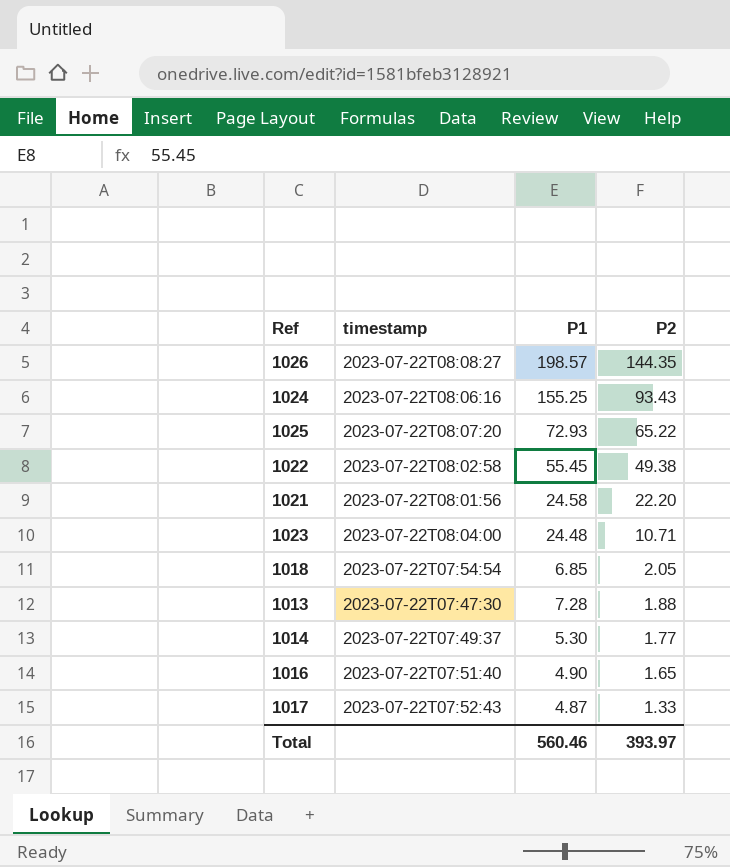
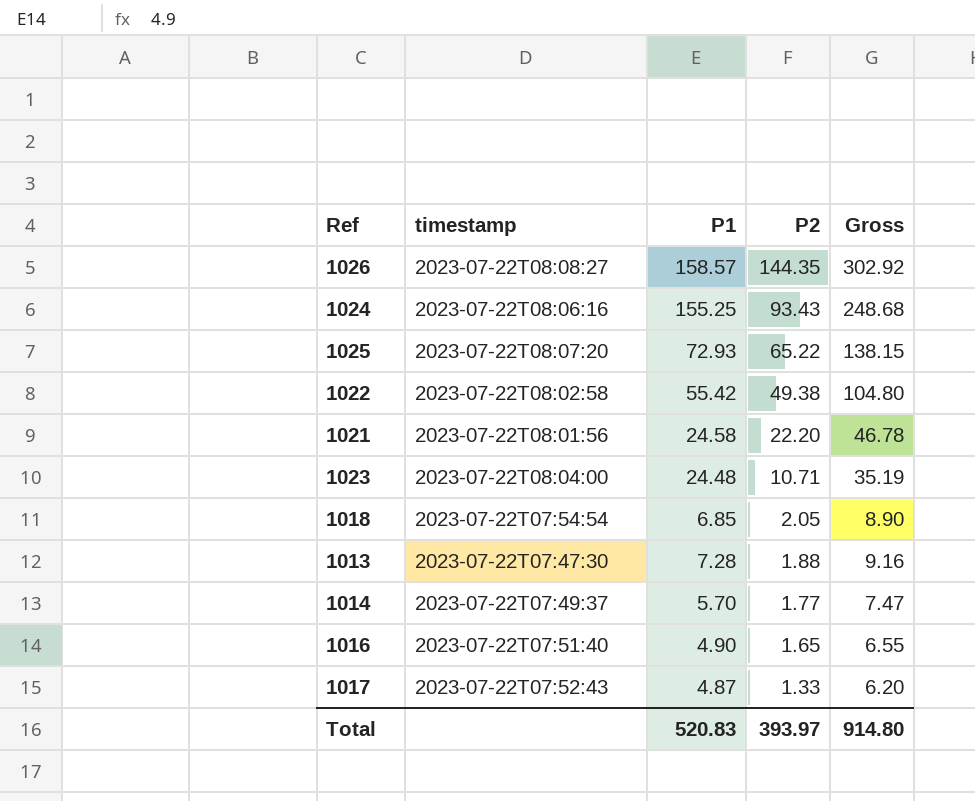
column Gross | formula: none -> [P1] + [P2]
1026 | P1: 198.57 -> 158.57
1022 | P1: 55.45 -> 55.42
1014 | P1: 5.30 -> 5.70
Total | P1: 560.46 -> 520.83

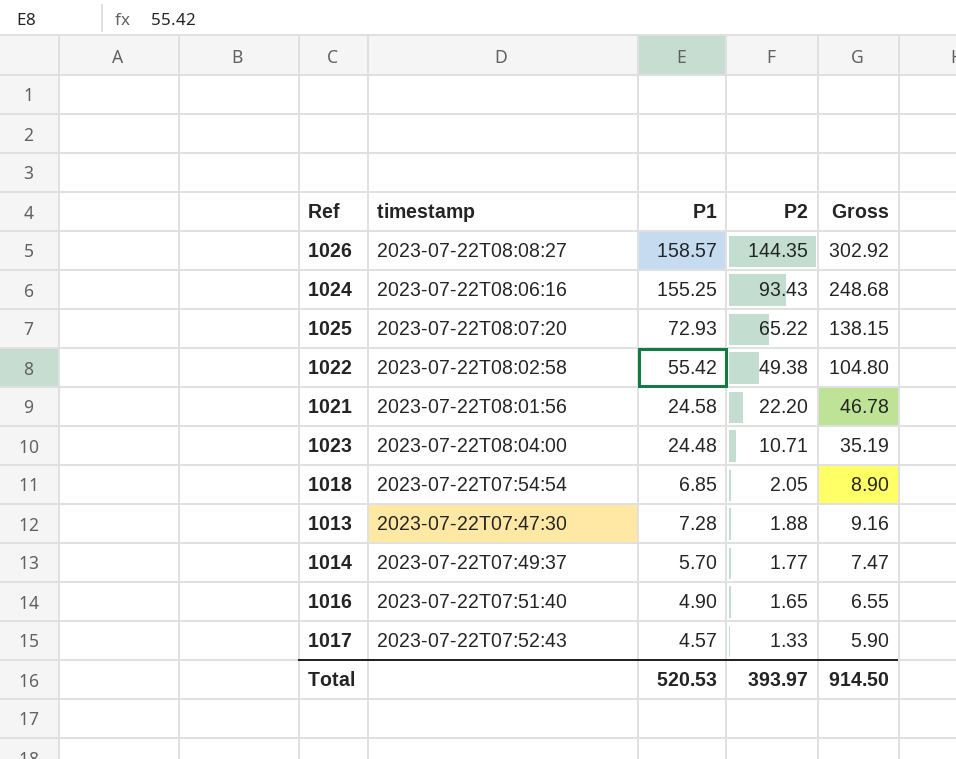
1017 | P1: 4.87 -> 4.57
1017 | Gross: 6.20 -> 5.90
Total | P1: 520.83 -> 520.53
Total | Gross: 914.80 -> 914.50

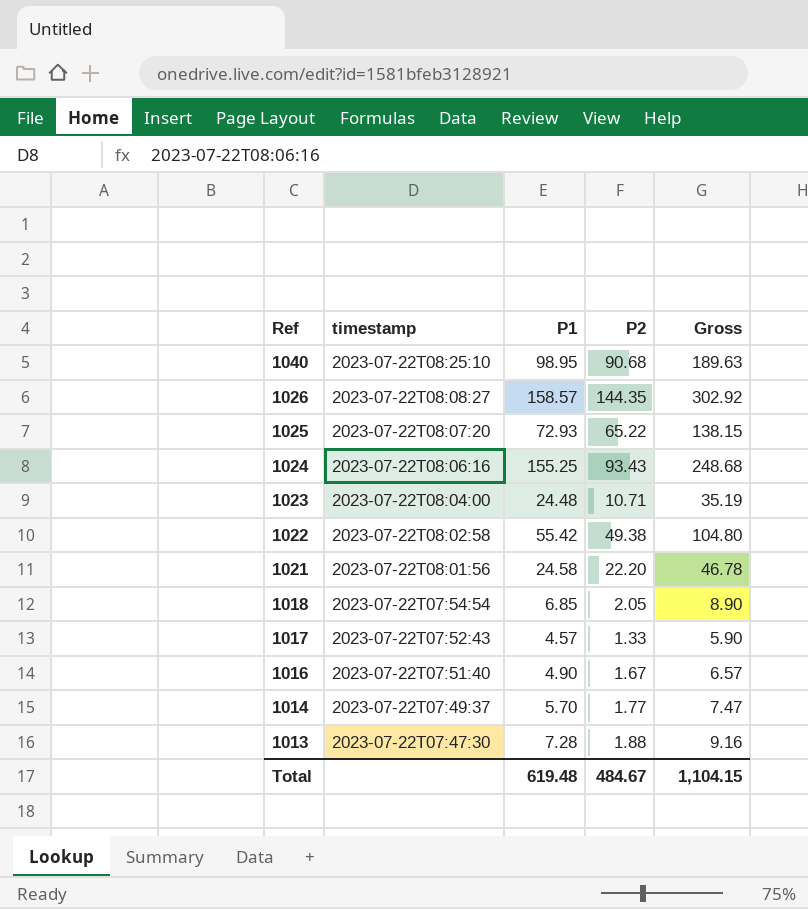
row order: P2 descending -> Ref descending
row 1040: none -> 2023-07-22T08:25:10 | 98.95 | 90.68 | 189.63
1016 | P2: 1.65 -> 1.67
1016 | Gross: 6.55 -> 6.57
Total | P1: 520.53 -> 619.48
Total | P2: 393.97 -> 484.67
Total | Gross: 914.50 -> 1,104.15

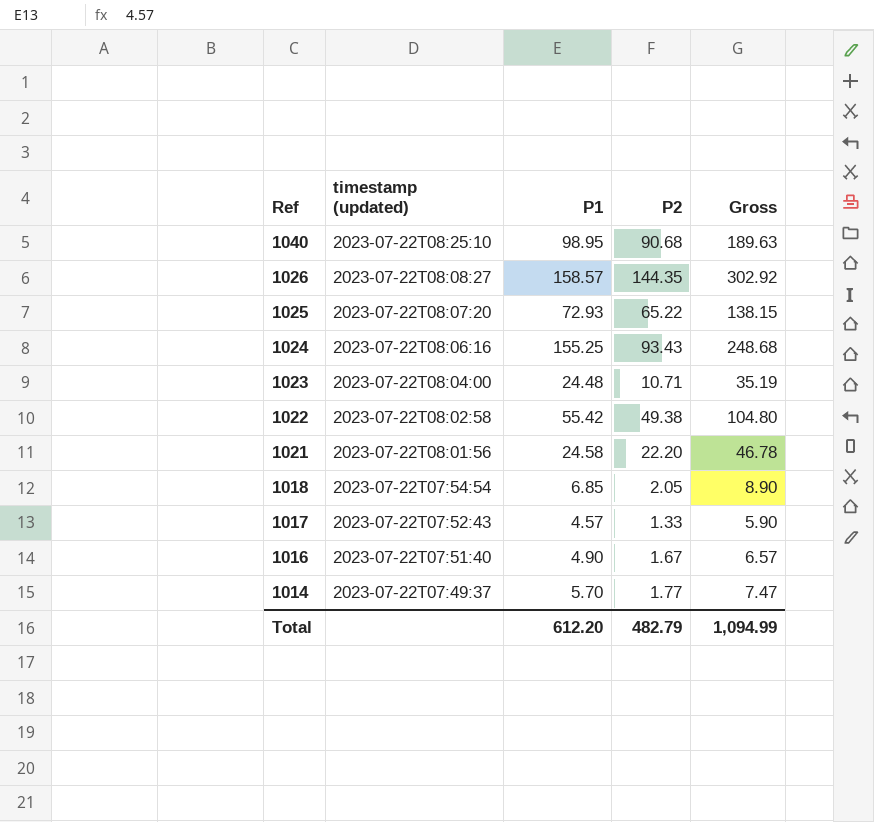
column name: timestamp -> timestamp (updated)
row 1013: 2023-07-22T07:47:30 | 7.28 | 1.88 | 9.16 -> none
Total | P1: 619.48 -> 612.20
Total | P2: 484.67 -> 482.79
Total | Gross: 1,104.15 -> 1,094.99

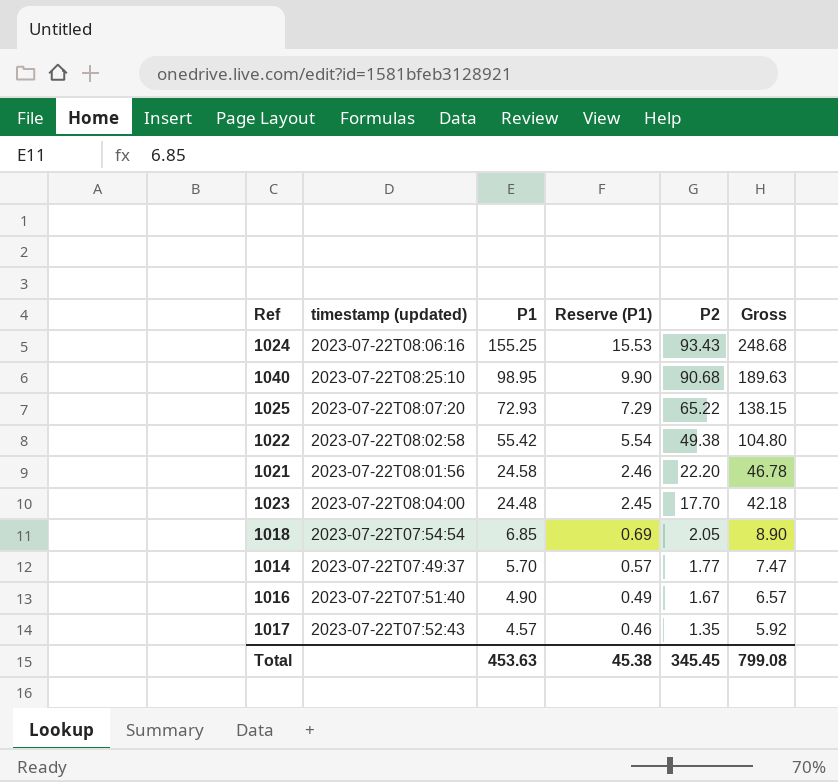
row order: Ref descending -> P1 descending
column Reserve (P1) | formula: none -> [P1] * 0.1
row 1026: 2023-07-22T08:08:27 | 158.57 | 144.35 | 302.92 -> none
1023 | P2: 10.71 -> 17.70
1023 | Gross: 35.19 -> 42.18
1017 | P2: 1.33 -> 1.35
1017 | Gross: 5.90 -> 5.92
Total | P1: 612.20 -> 453.63
Total | P2: 482.79 -> 345.45
Total | Gross: 1,094.99 -> 799.08

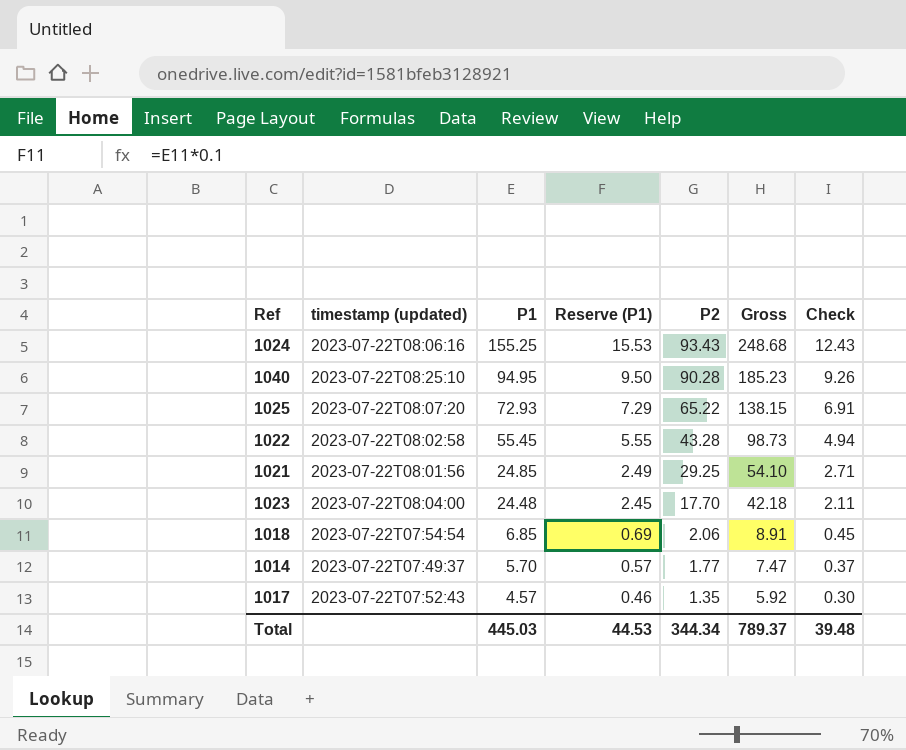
column Check | formula: none -> [Gross] * 0.05
row 1016: 2023-07-22T07:51:40 | 4.90 | 0.49 | 1.67 | 6.57 -> none
1040 | P1: 98.95 -> 94.95
1040 | Reserve (P1): 9.90 -> 9.50
1040 | P2: 90.68 -> 90.28
1040 | Gross: 189.63 -> 185.23
1022 | P1: 55.42 -> 55.45
1022 | Reserve (P1): 5.54 -> 5.55
1022 | P2: 49.38 -> 43.28
1022 | Gross: 104.80 -> 98.73
1021 | P1: 24.58 -> 24.85
1021 | Reserve (P1): 2.46 -> 2.49
1021 | P2: 22.20 -> 29.25
1021 | Gross: 46.78 -> 54.10
1018 | P2: 2.05 -> 2.06
1018 | Gross: 8.90 -> 8.91
Total | P1: 453.63 -> 445.03
Total | Reserve (P1): 45.38 -> 44.53
Total | P2: 345.45 -> 344.34
Total | Gross: 799.08 -> 789.37

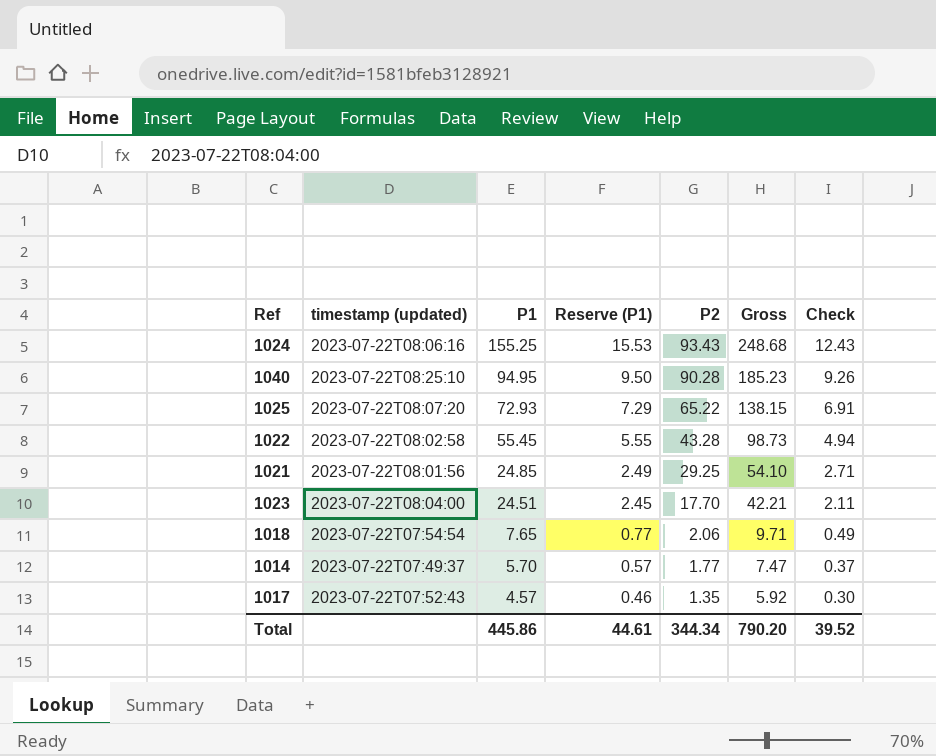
1023 | P1: 24.48 -> 24.51
1023 | Gross: 42.18 -> 42.21
1018 | P1: 6.85 -> 7.65
1018 | Reserve (P1): 0.69 -> 0.77
1018 | Gross: 8.91 -> 9.71
1018 | Check: 0.45 -> 0.49
Total | P1: 445.03 -> 445.86
Total | Reserve (P1): 44.53 -> 44.61
Total | Gross: 789.37 -> 790.20
Total | Check: 39.48 -> 39.52

